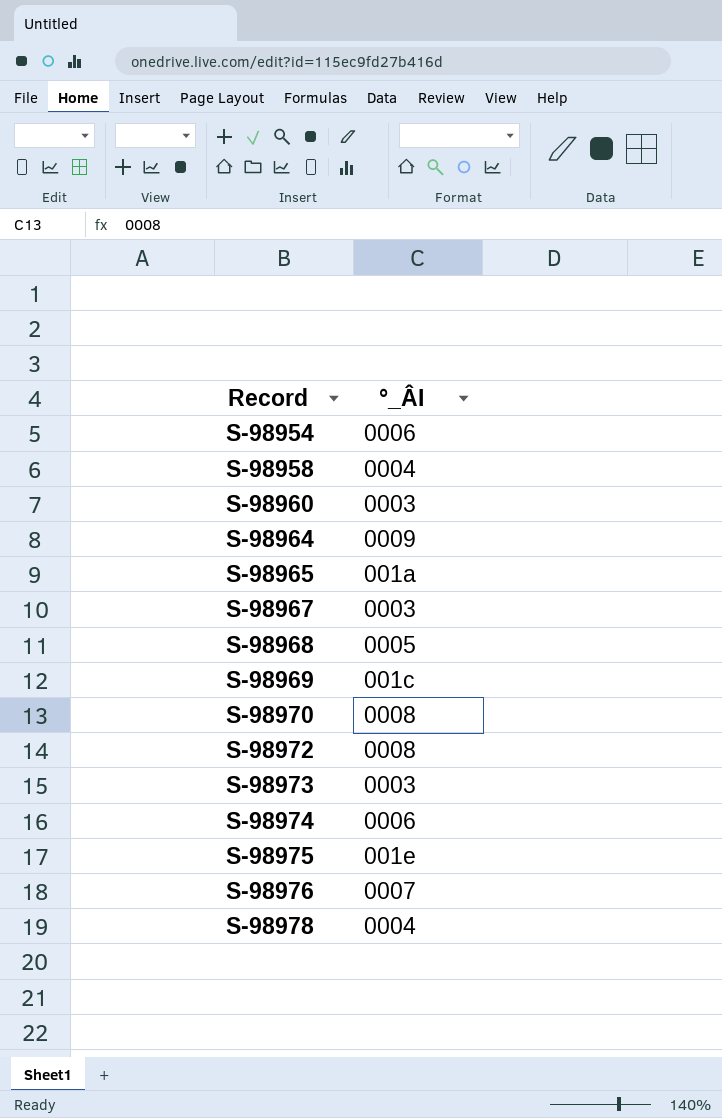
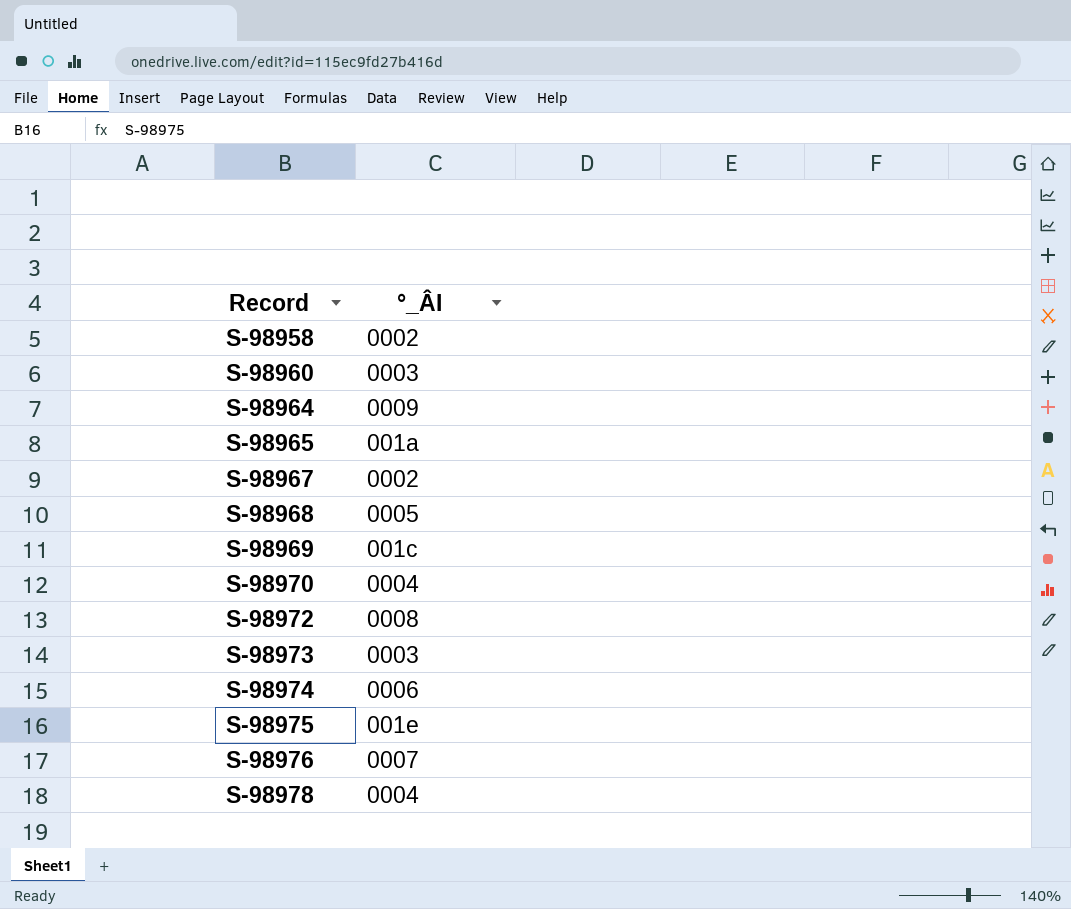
row S-98954: 0006 -> none
S-98958 | °_ÂI: 0004 -> 0002
S-98967 | °_ÂI: 0003 -> 0002
S-98970 | °_ÂI: 0008 -> 0004

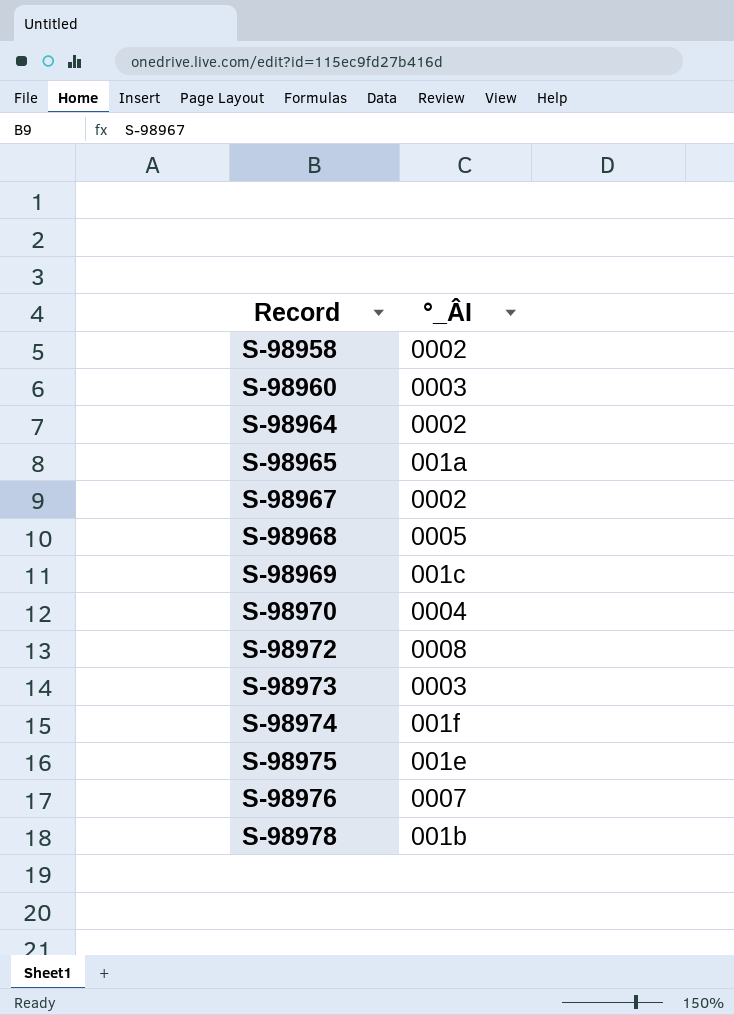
S-98964 | °_ÂI: 0009 -> 0002
S-98974 | °_ÂI: 0006 -> 001f
S-98978 | °_ÂI: 0004 -> 001b

